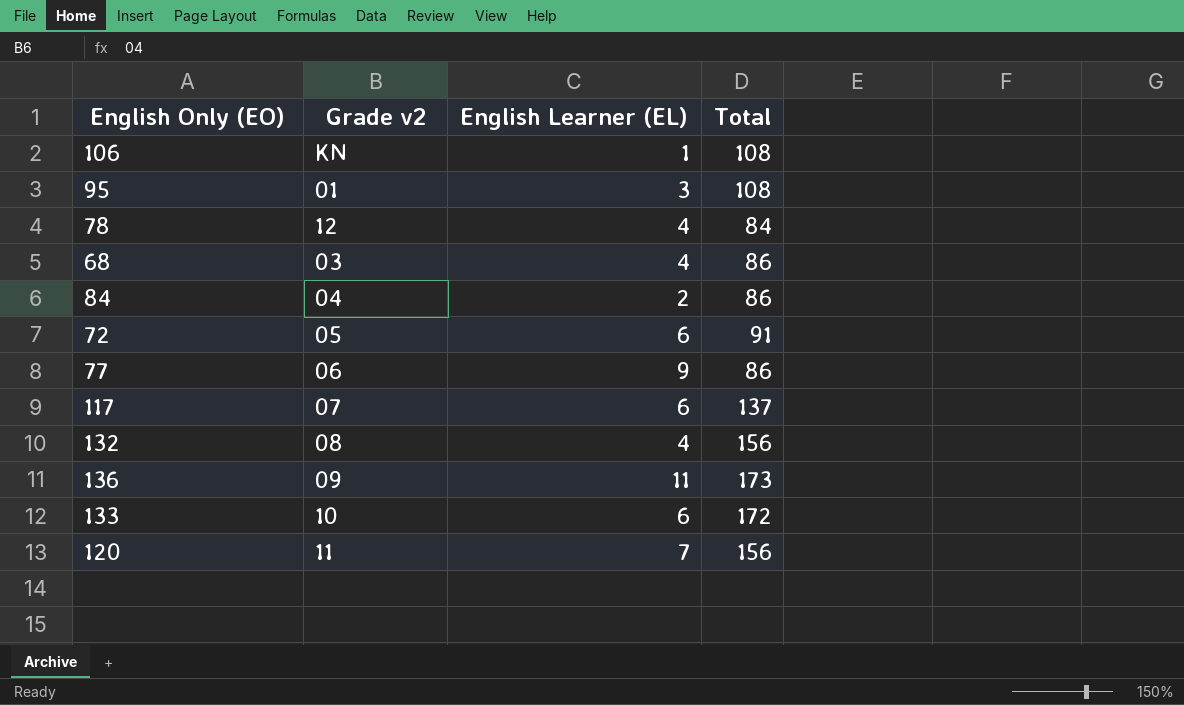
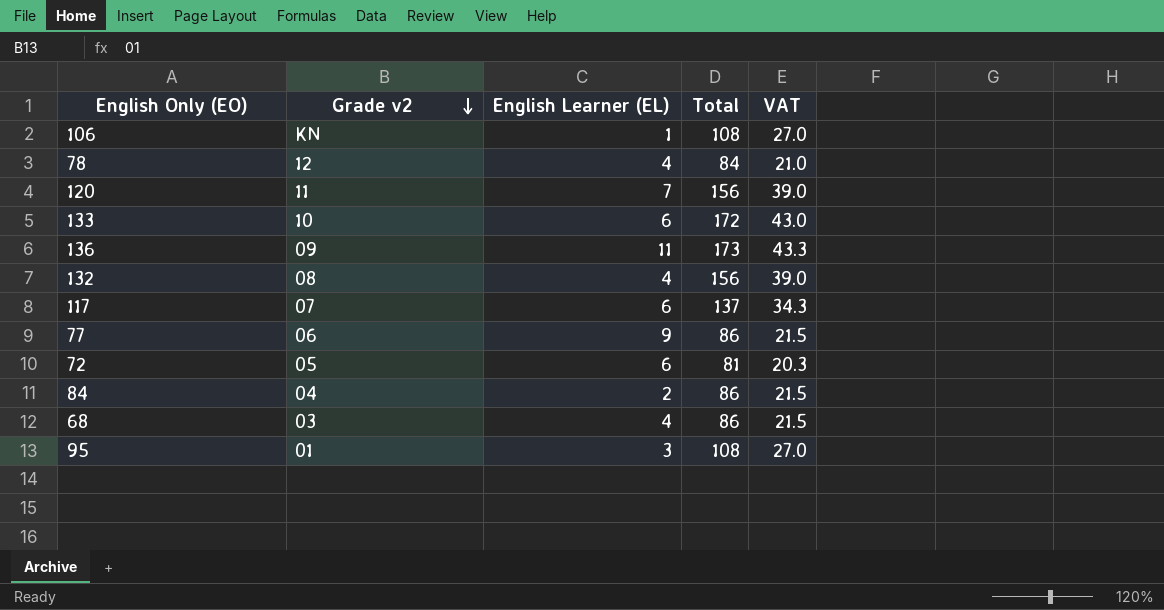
row order: none -> Grade v2 descending
column VAT | formula: none -> [Total] * 0.25
72 | Total: 91 -> 81

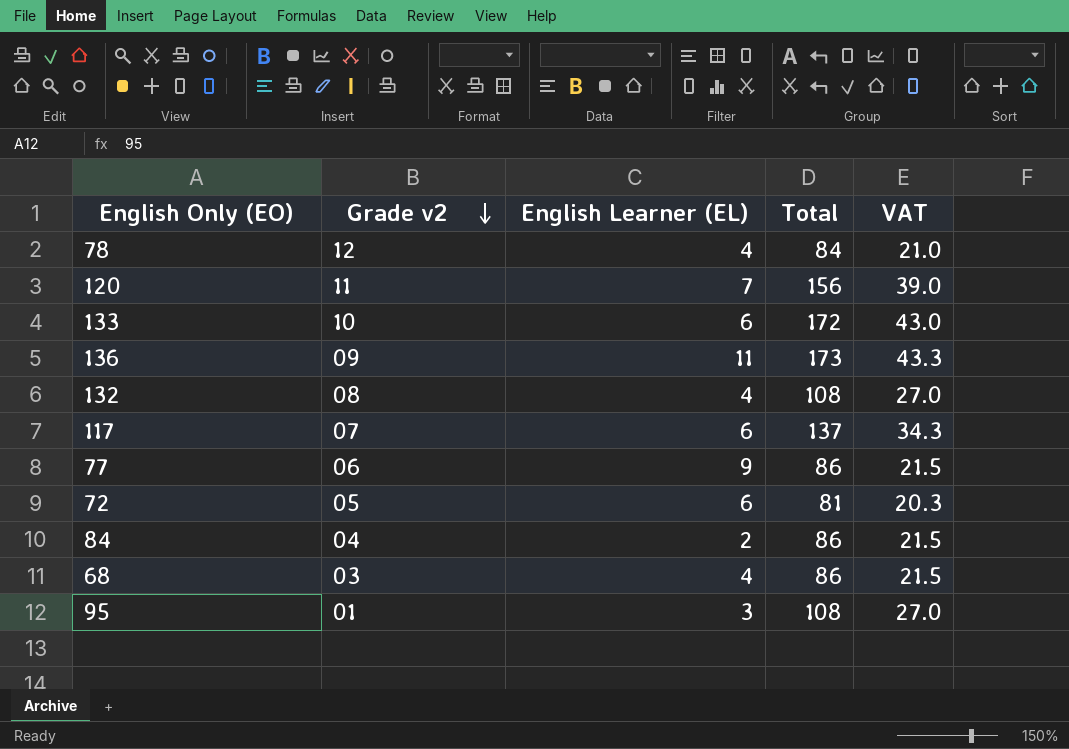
row 106: KN | 1 | 108 | 27.0 -> none
132 | Total: 156 -> 108
132 | VAT: 39.0 -> 27.0

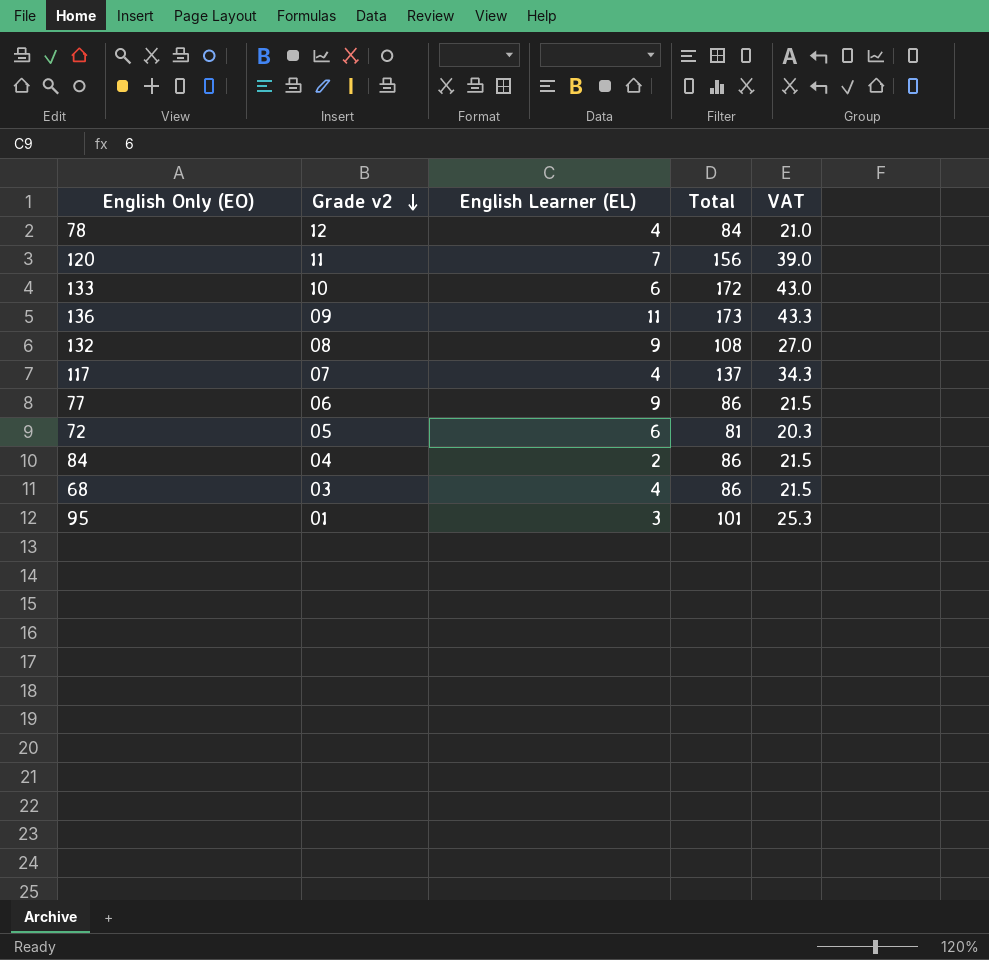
132 | English Learner (EL): 4 -> 9
117 | English Learner (EL): 6 -> 4
95 | Total: 108 -> 101
95 | VAT: 27.0 -> 25.3

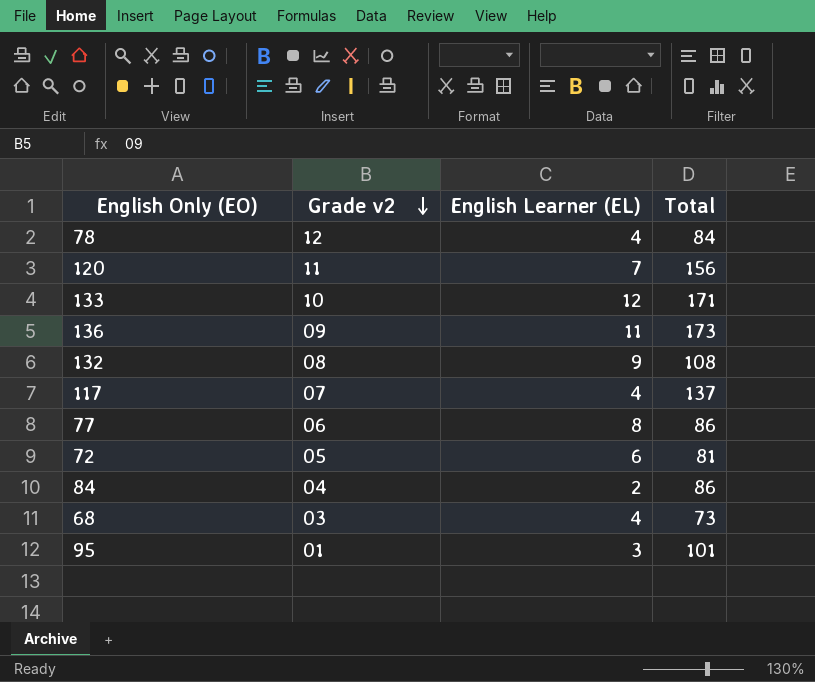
column VAT | formula: [Total] * 0.25 -> none
133 | English Learner (EL): 6 -> 12
133 | Total: 172 -> 171
77 | English Learner (EL): 9 -> 8
68 | Total: 86 -> 73

